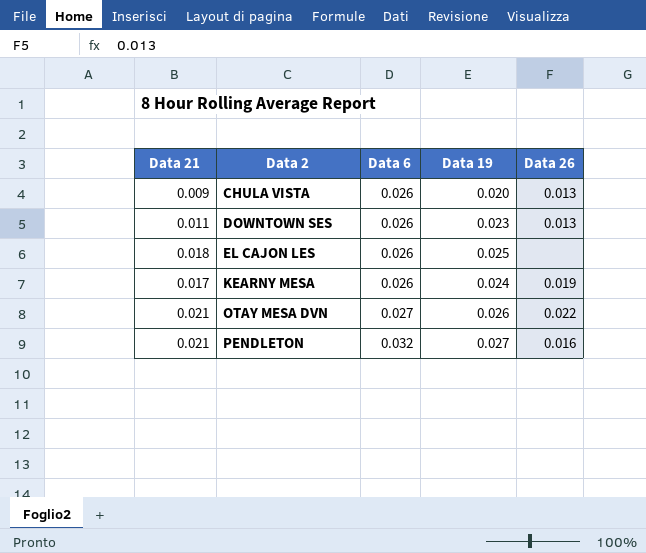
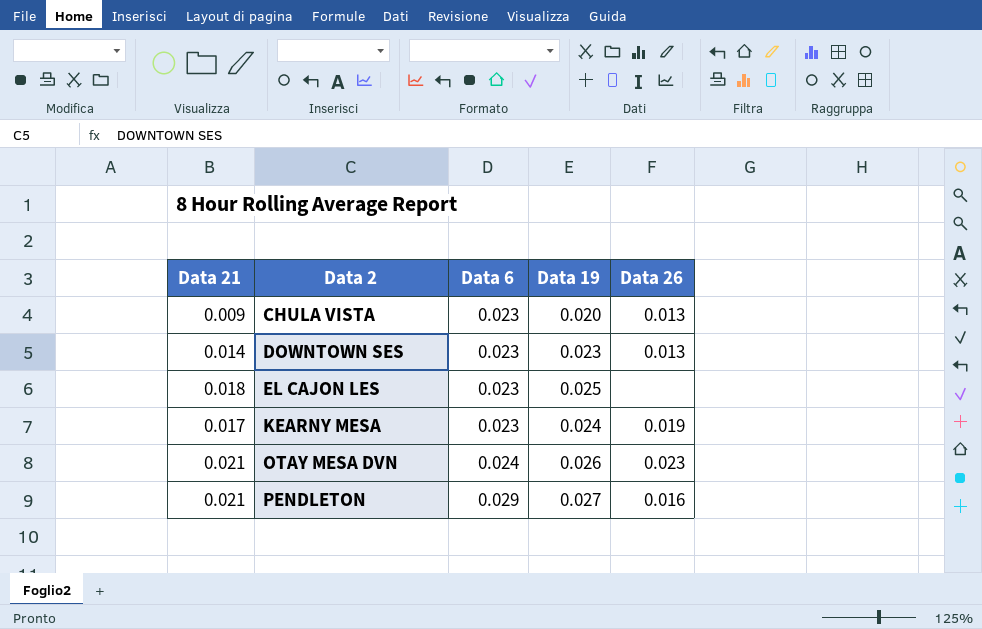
CHULA VISTA | Data 6: 0.026 -> 0.023
DOWNTOWN SES | Data 21: 0.011 -> 0.014
DOWNTOWN SES | Data 6: 0.026 -> 0.023
EL CAJON LES | Data 6: 0.026 -> 0.023
KEARNY MESA | Data 6: 0.026 -> 0.023
OTAY MESA DVN | Data 6: 0.027 -> 0.024
OTAY MESA DVN | Data 26: 0.022 -> 0.023
PENDLETON | Data 6: 0.032 -> 0.029

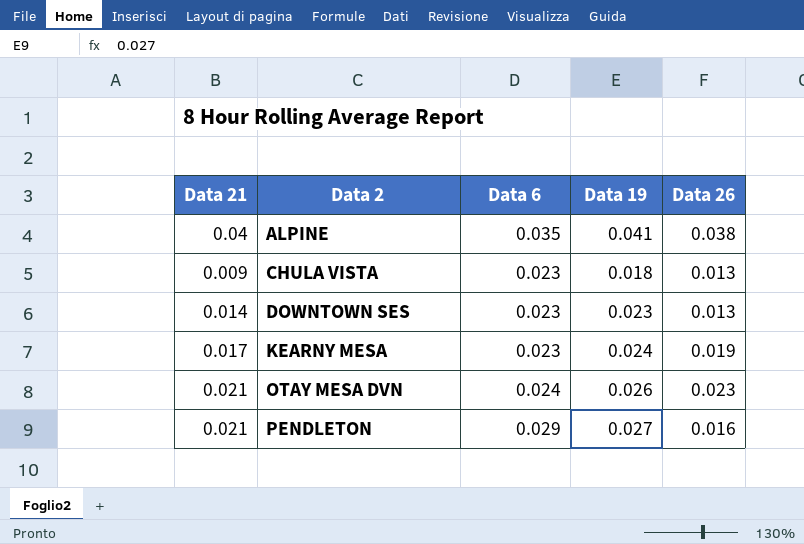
row EL CAJON LES: 0.018 | 0.023 | 0.025 | none -> none
row ALPINE: none -> 0.04 | 0.035 | 0.041 | 0.038
CHULA VISTA | Data 19: 0.020 -> 0.018

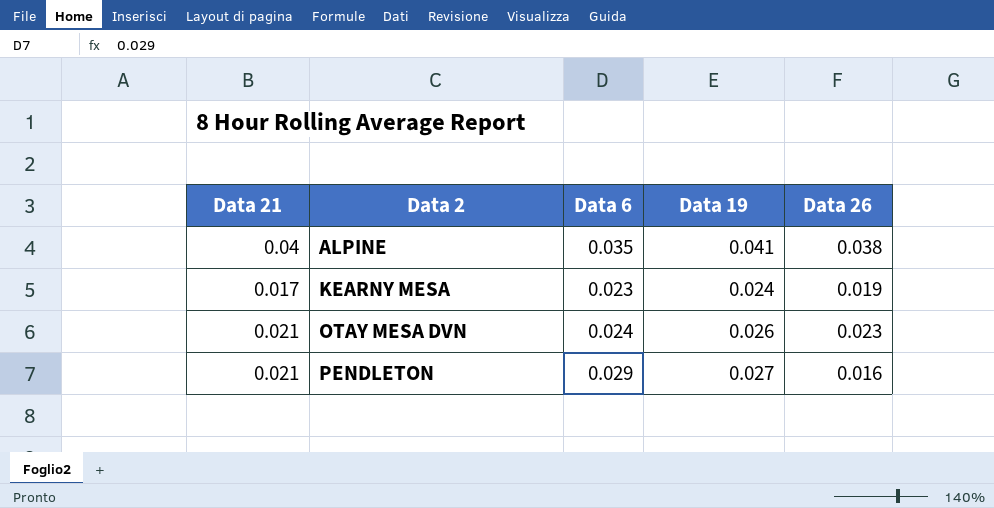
row CHULA VISTA: 0.009 | 0.023 | 0.018 | 0.013 -> none
row DOWNTOWN SES: 0.014 | 0.023 | 0.023 | 0.013 -> none

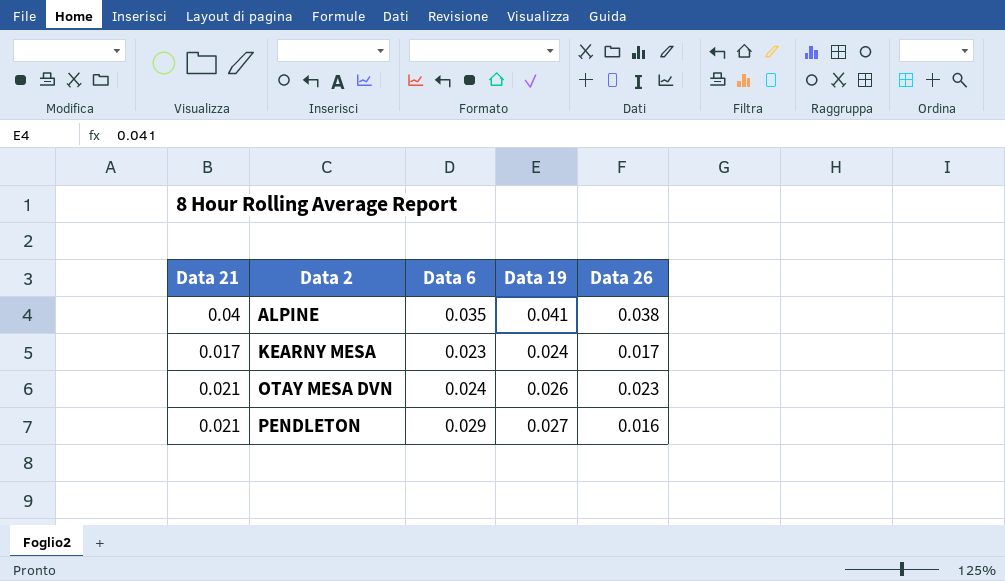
KEARNY MESA | Data 26: 0.019 -> 0.017

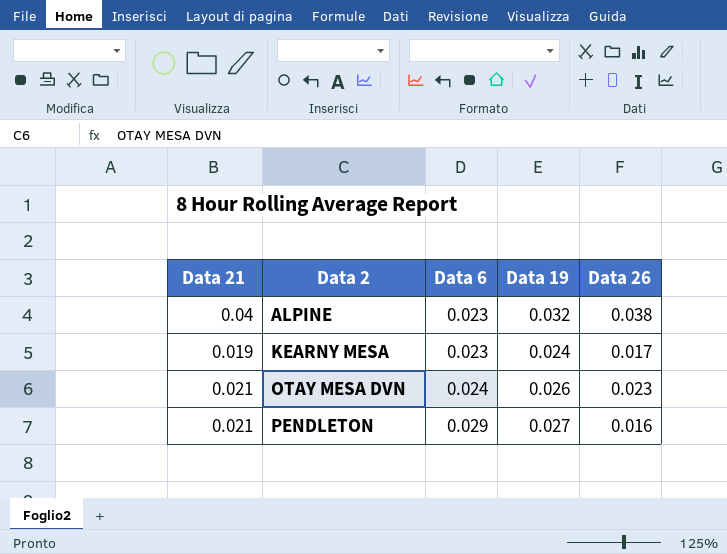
ALPINE | Data 6: 0.035 -> 0.023
ALPINE | Data 19: 0.041 -> 0.032
KEARNY MESA | Data 21: 0.017 -> 0.019

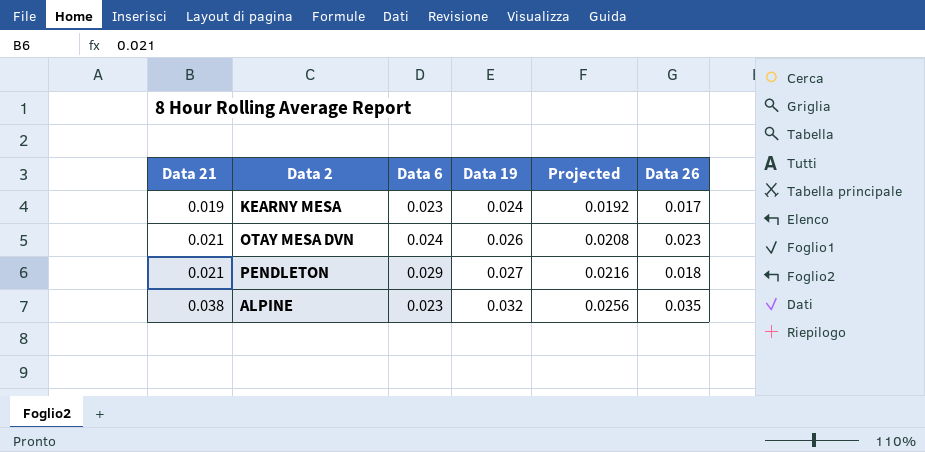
row order: Data 2 ascending -> Data 21 ascending
column Projected | formula: none -> [Data 19] * 0.8
PENDLETON | Data 26: 0.016 -> 0.018
ALPINE | Data 21: 0.04 -> 0.038
ALPINE | Data 26: 0.038 -> 0.035

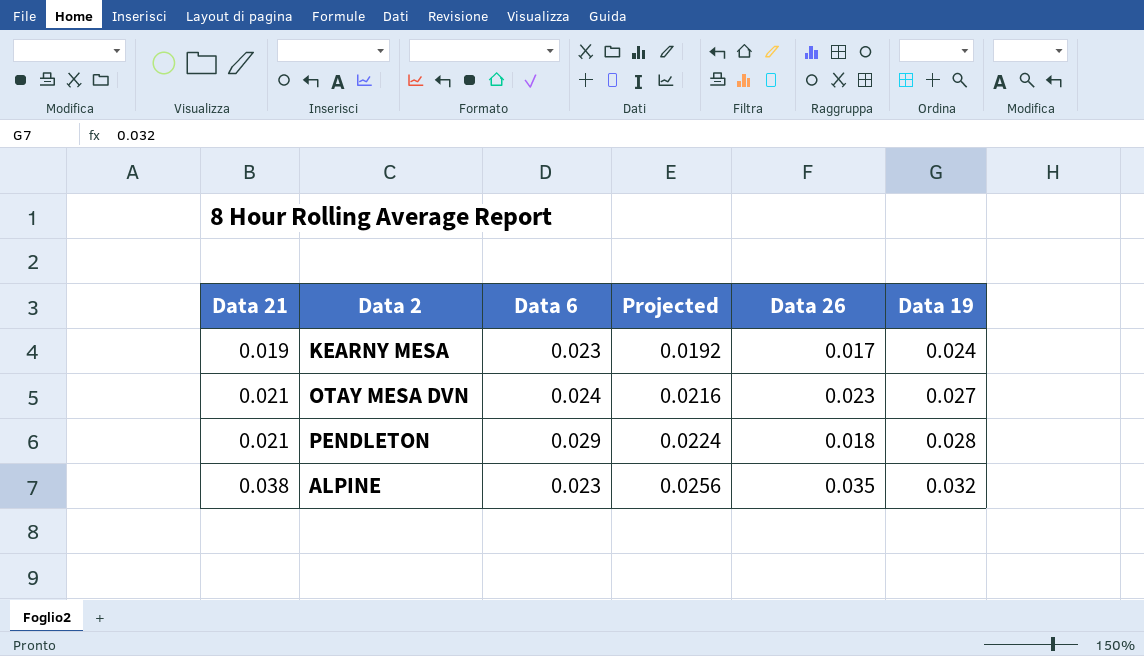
column Data 19 | position: 4 -> 6
OTAY MESA DVN | Projected: 0.0208 -> 0.0216
OTAY MESA DVN | Data 19: 0.026 -> 0.027
PENDLETON | Projected: 0.0216 -> 0.0224
PENDLETON | Data 19: 0.027 -> 0.028

